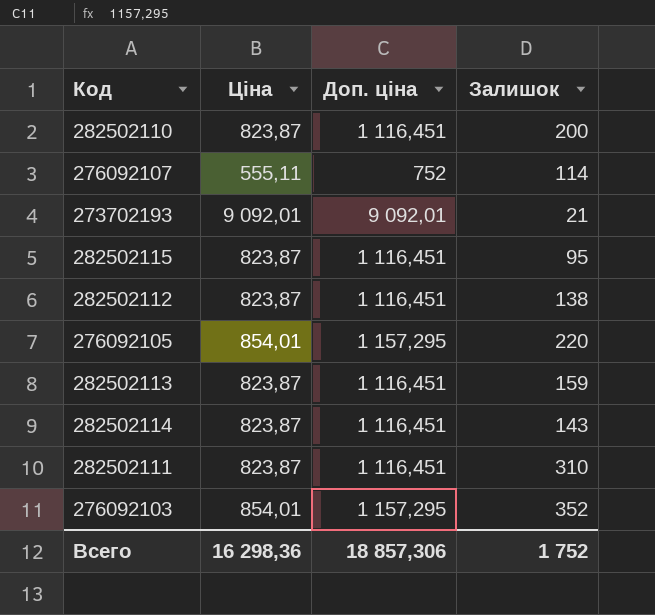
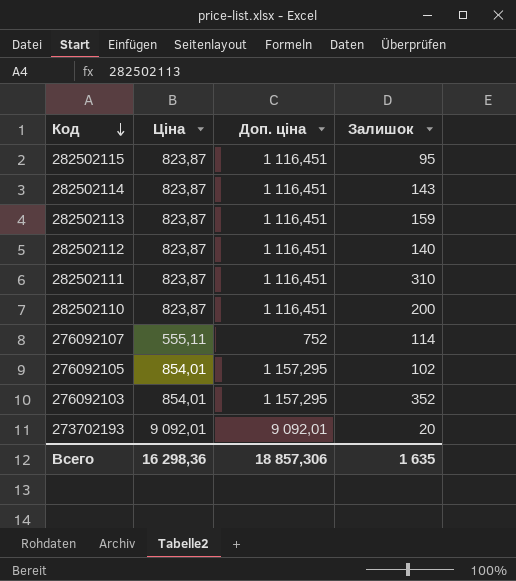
row order: none -> Код descending
282502112 | Залишок: 138 -> 140
276092105 | Залишок: 220 -> 102
273702193 | Залишок: 21 -> 20
Всего | Залишок: 1 752 -> 1 635

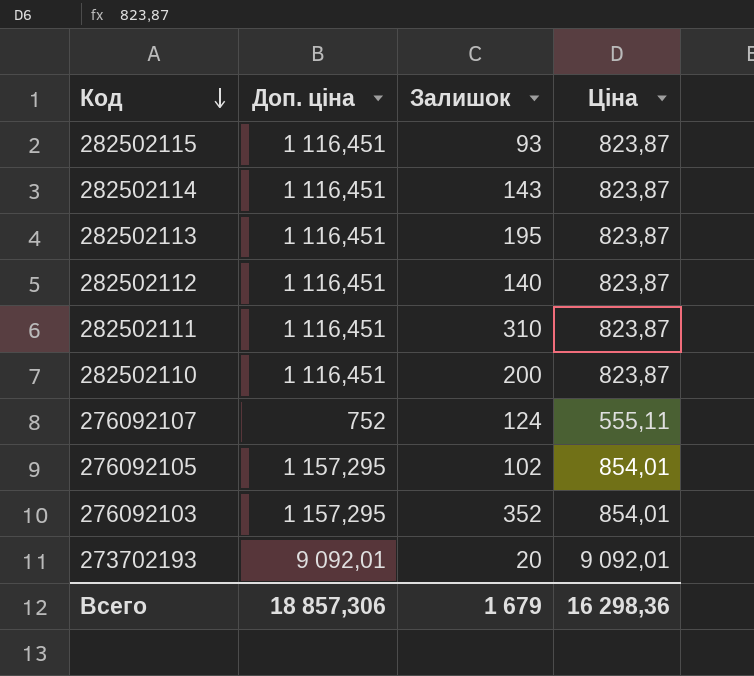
column Ціна | position: 2 -> 4
282502115 | Залишок: 95 -> 93
282502113 | Залишок: 159 -> 195
276092107 | Залишок: 114 -> 124
Всего | Залишок: 1 635 -> 1 679

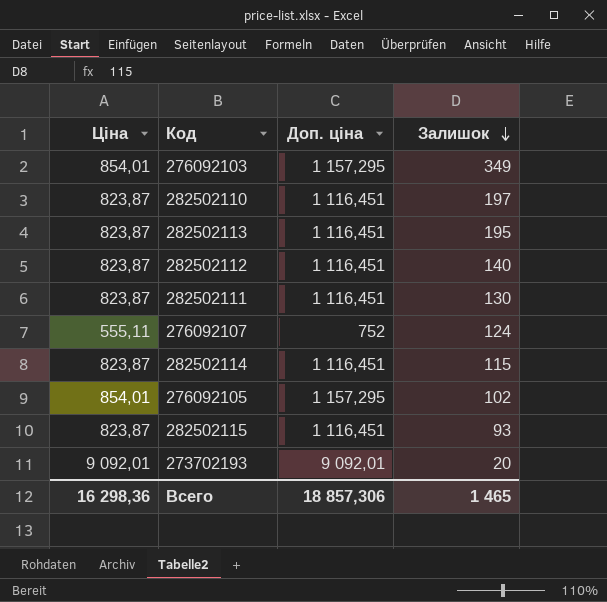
row order: Код descending -> Залишок descending
column Ціна | position: 4 -> 1
276092103 | Залишок: 352 -> 349
282502110 | Залишок: 200 -> 197
282502111 | Залишок: 310 -> 130
282502114 | Залишок: 143 -> 115
Всего | Залишок: 1 679 -> 1 465

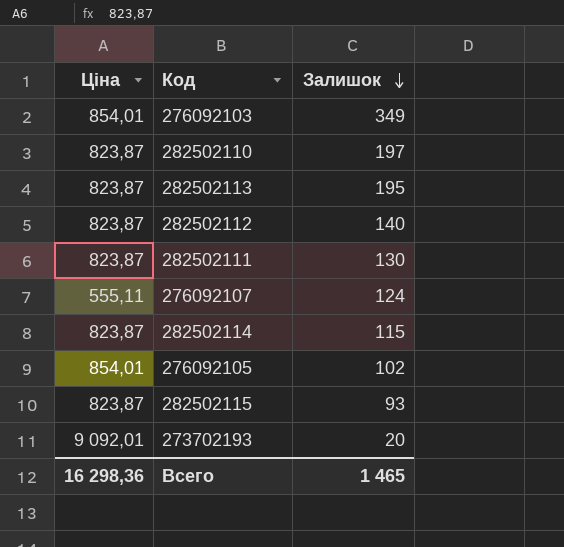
column Доп. ціна | position: 3 -> none

